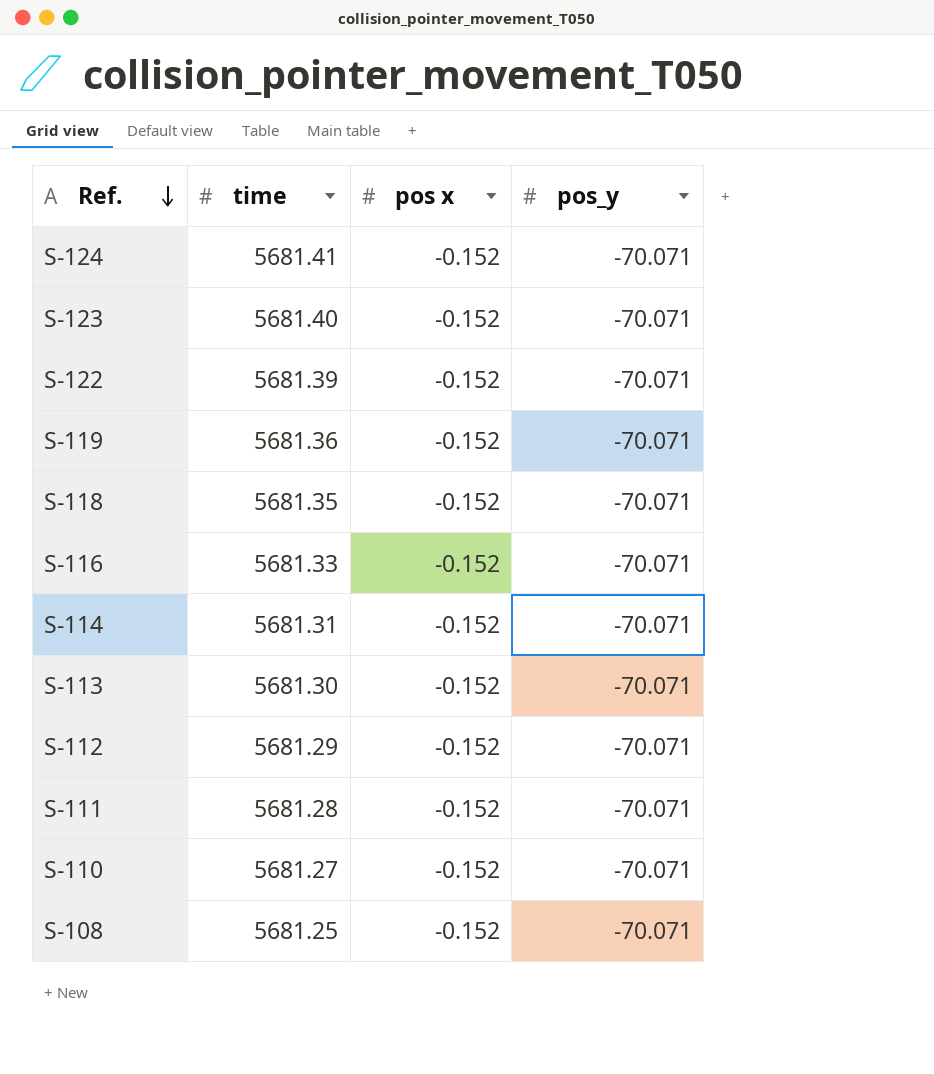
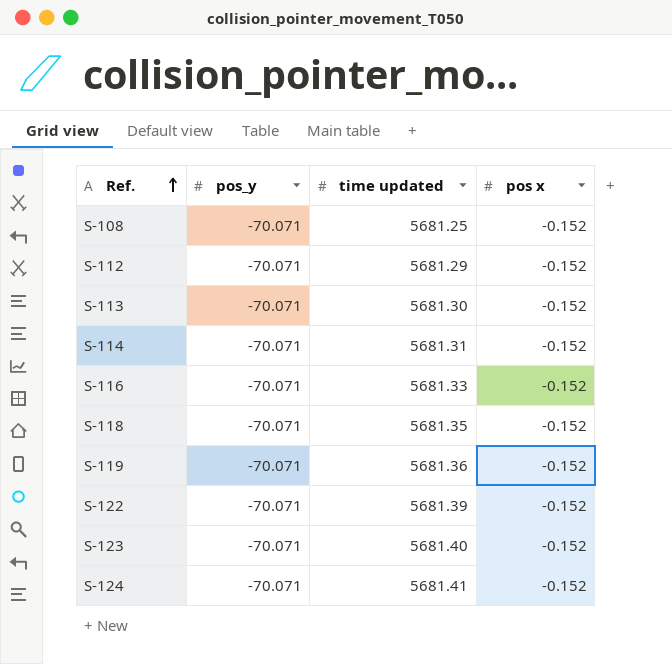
row order: Ref. descending -> Ref. ascending
column pos_y | position: 4 -> 2
column name: time -> time updated
row S-111: 5681.28 | -0.152 | -70.071 -> none
row S-110: 5681.27 | -0.152 | -70.071 -> none

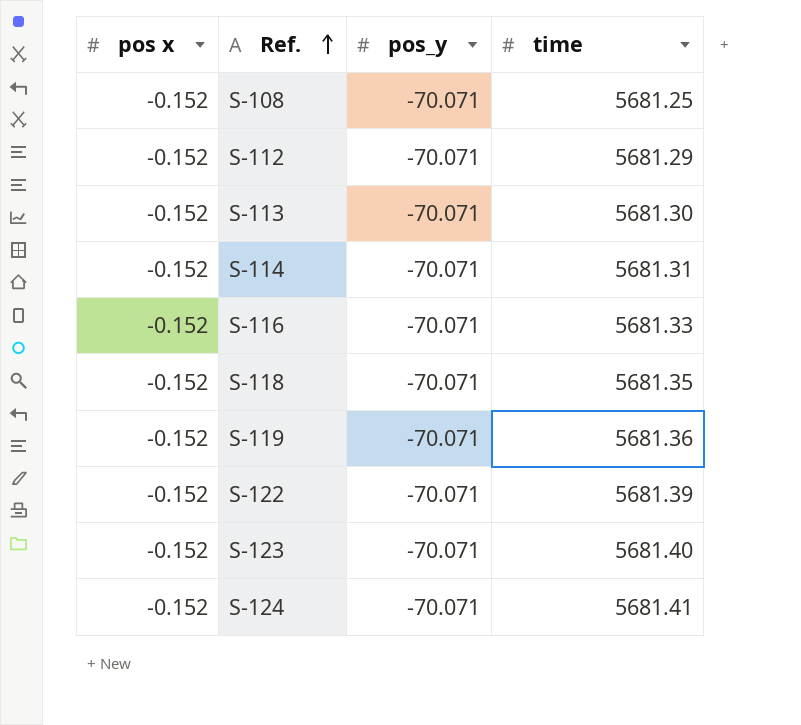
column pos x | position: 4 -> 1
column name: time updated -> time

